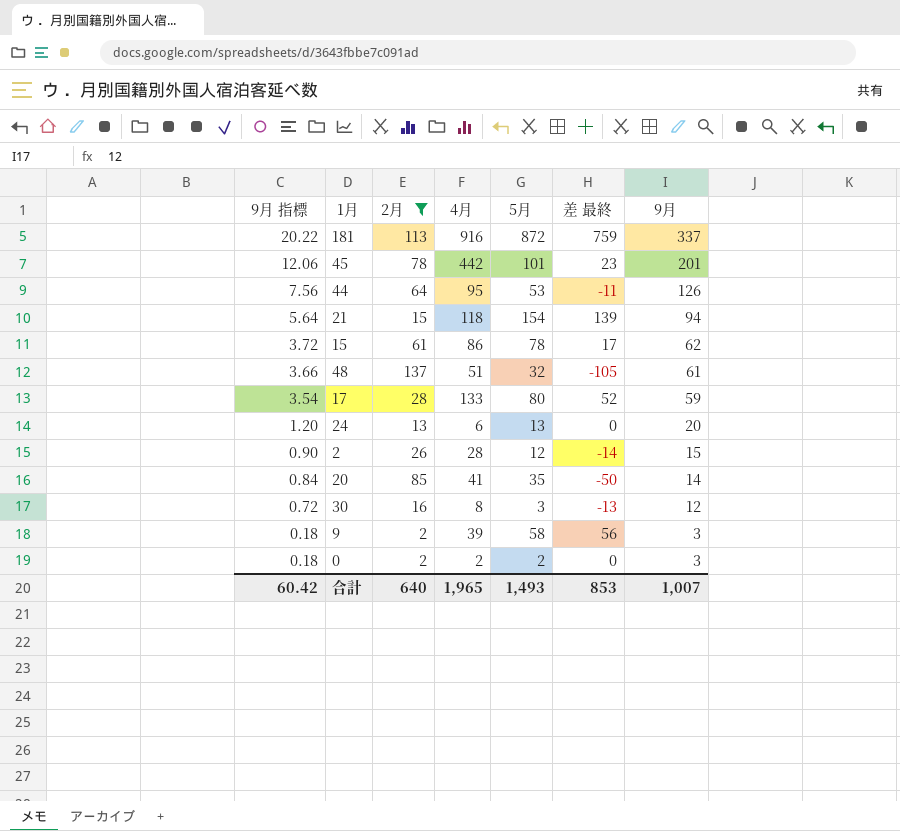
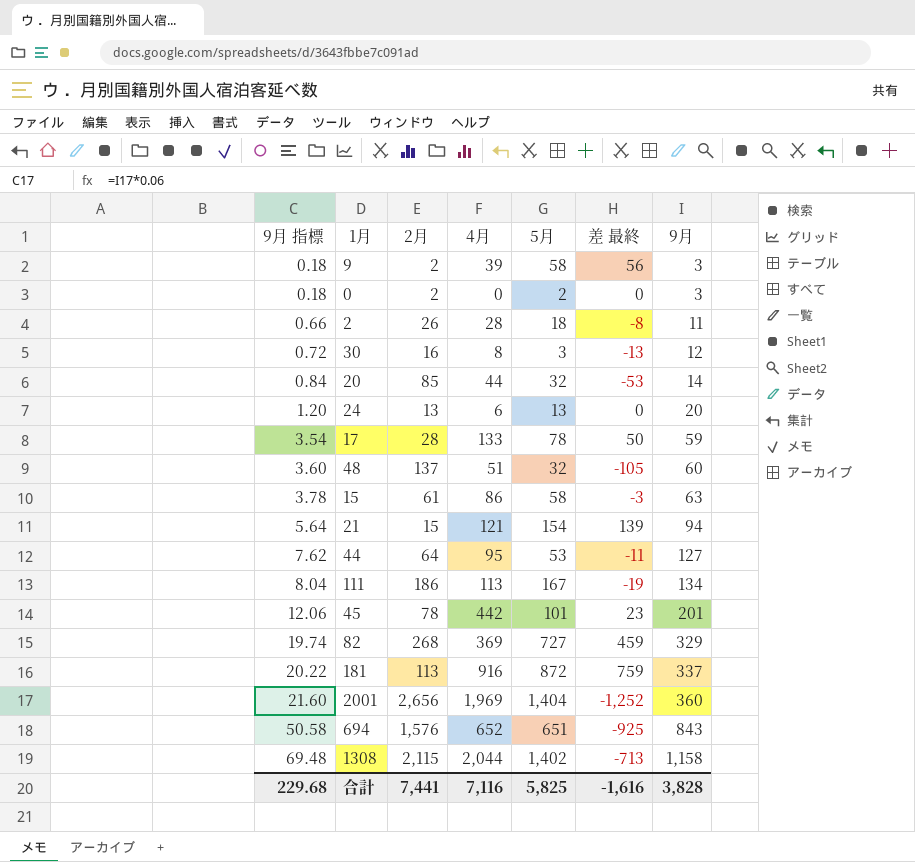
filter: 2月 <= 137 -> none
row order: 9月 指標 descending -> 9月 指標 ascending
0 | 4月: 2 -> 0
2 | 9月 指標: 0.90 -> 0.66
2 | 5月: 12 -> 18
2 | 差 最終: -14 -> -8
2 | 9月: 15 -> 11
20 | 4月: 41 -> 44
20 | 5月: 35 -> 32
20 | 差 最終: -50 -> -53
17 | 5月: 80 -> 78
17 | 差 最終: 52 -> 50
48 | 9月 指標: 3.66 -> 3.60
48 | 9月: 61 -> 60
15 | 9月 指標: 3.72 -> 3.78
15 | 5月: 78 -> 58
15 | 差 最終: 17 -> -3
15 | 9月: 62 -> 63
21 | 4月: 118 -> 121
44 | 9月 指標: 7.56 -> 7.62
44 | 9月: 126 -> 127
合計 | 9月 指標: 60.42 -> 229.68
合計 | 2月: 640 -> 7,441
合計 | 4月: 1,965 -> 7,116
合計 | 5月: 1,493 -> 5,825
合計 | 差 最終: 853 -> -1,616
合計 | 9月: 1,007 -> 3,828

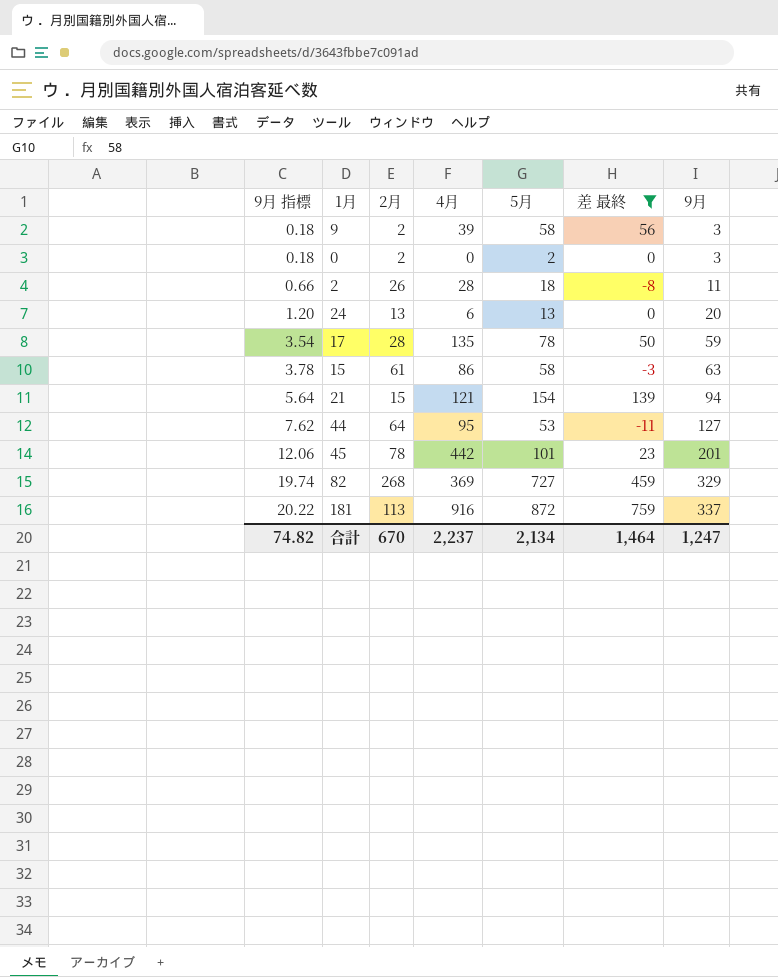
filter: none -> 差 最終 >= -11
17 | 4月: 133 -> 135
合計 | 9月 指標: 229.68 -> 74.82
合計 | 2月: 7,441 -> 670
合計 | 4月: 7,116 -> 2,237
合計 | 5月: 5,825 -> 2,134
合計 | 差 最終: -1,616 -> 1,464
合計 | 9月: 3,828 -> 1,247

